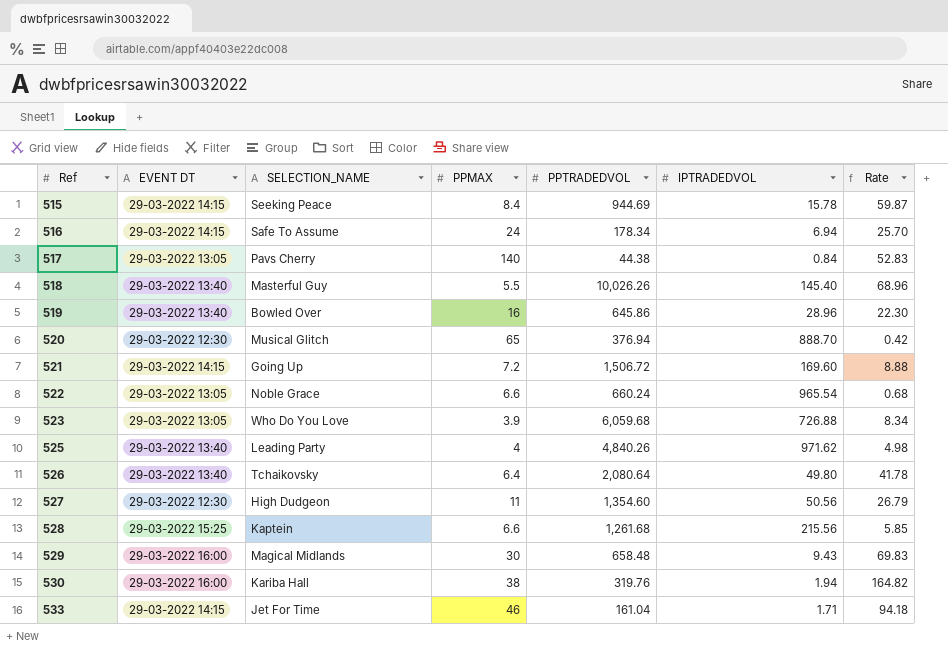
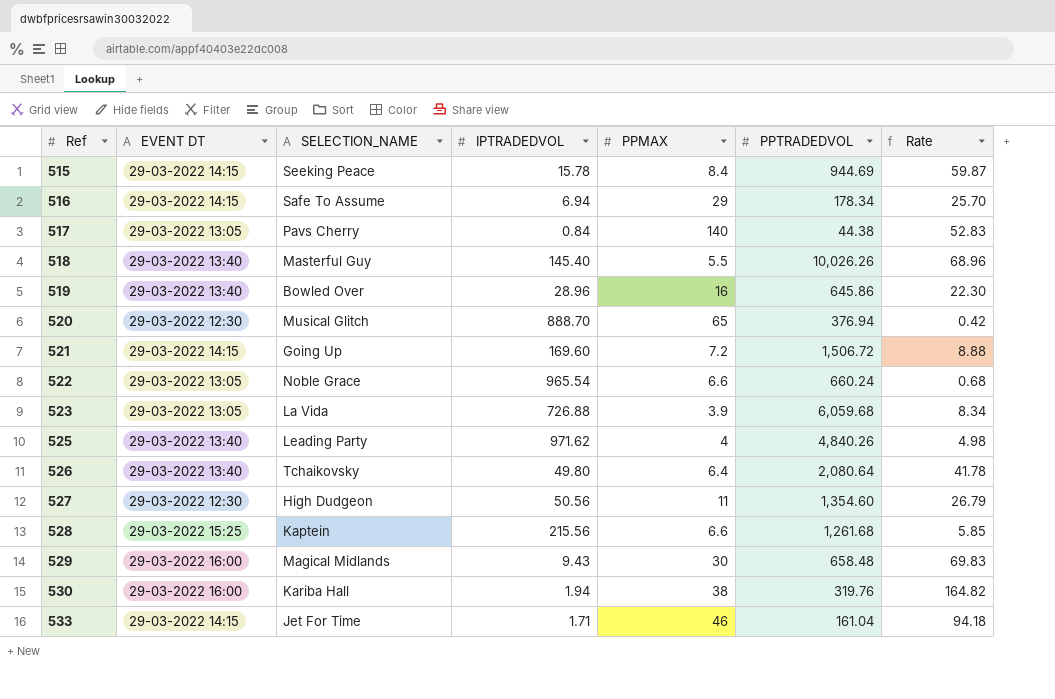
column IPTRADEDVOL | position: 6 -> 4
516 | PPMAX: 24 -> 29
523 | SELECTION_NAME: Who Do You Love -> La Vida

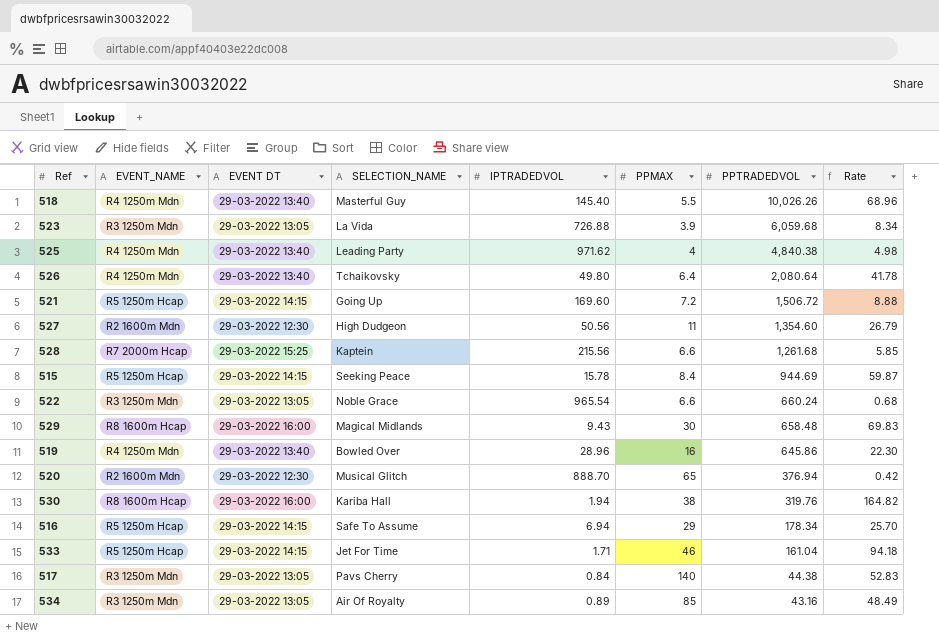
row order: Ref ascending -> PPTRADEDVOL descending
column EVENT_NAME | position: none -> 2
525 | PPTRADEDVOL: 4,840.26 -> 4,840.38
row 534: none -> R3 1250m Mdn | 29-03-2022 13:05 | Air Of Royalty | 0.89 | 85 | 43.16 | 48.49

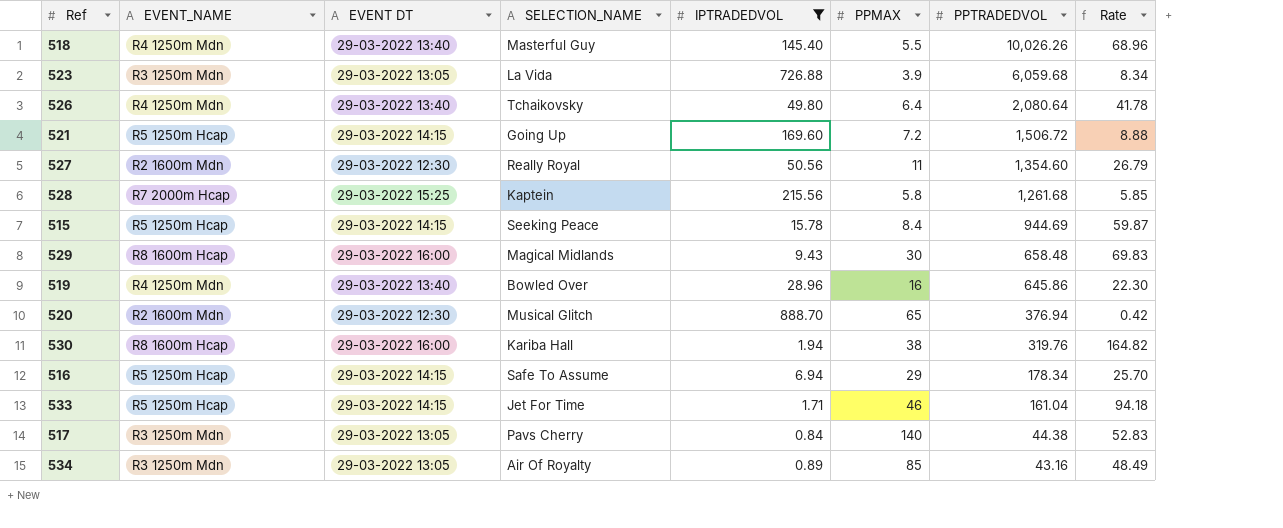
filter: none -> IPTRADEDVOL <= 888.70
527 | SELECTION_NAME: High Dudgeon -> Really Royal
528 | PPMAX: 6.6 -> 5.8

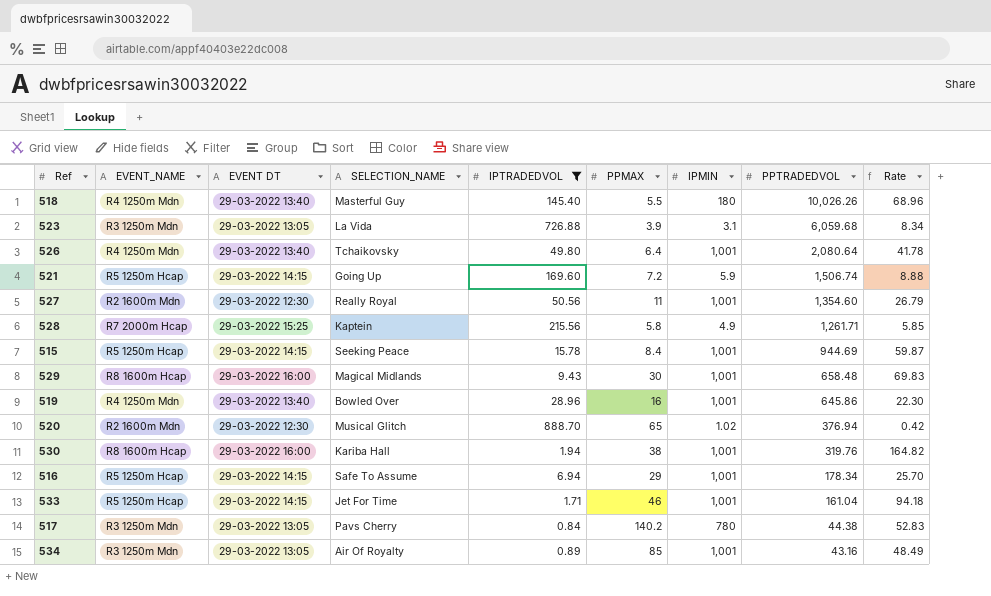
column IPMIN | position: none -> 7
521 | PPTRADEDVOL: 1,506.72 -> 1,506.74
528 | PPTRADEDVOL: 1,261.68 -> 1,261.71
517 | PPMAX: 140 -> 140.2

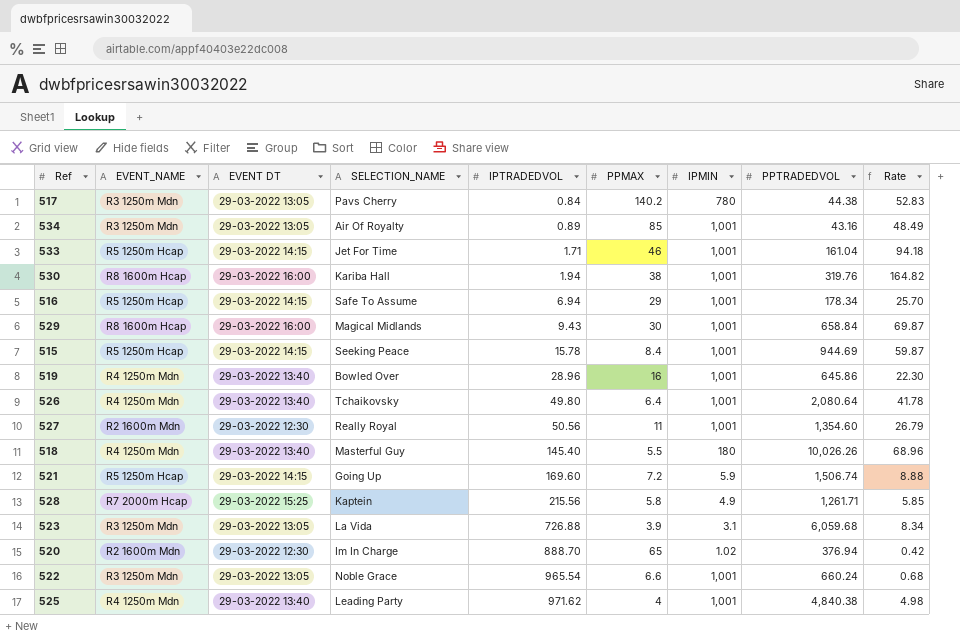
filter: IPTRADEDVOL <= 888.70 -> none
row order: PPTRADEDVOL descending -> IPTRADEDVOL ascending
529 | PPTRADEDVOL: 658.48 -> 658.84
529 | Rate: 69.83 -> 69.87
520 | SELECTION_NAME: Musical Glitch -> Im In Charge

